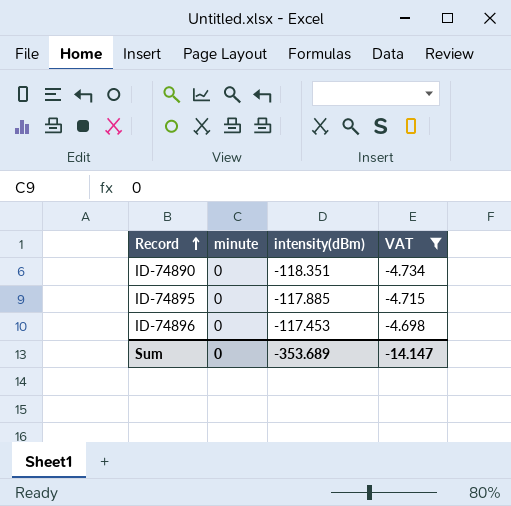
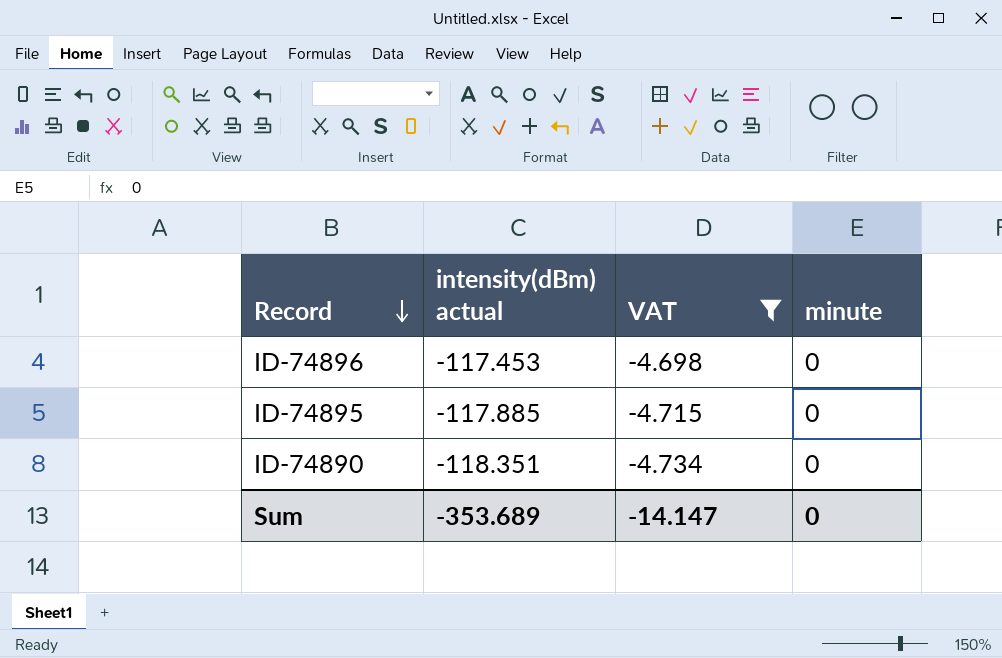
row order: Record ascending -> Record descending
column name: intensity(dBm) -> intensity(dBm) actual
column minute | position: 2 -> 4

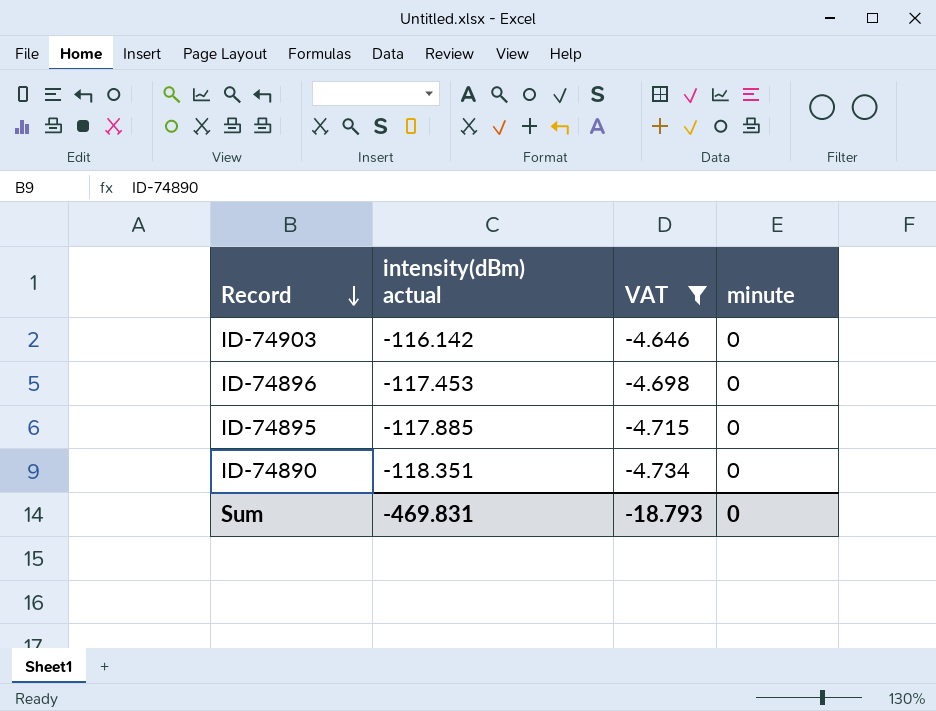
row ID-74903: none -> -116.142 | -4.646 | 0
Sum | intensity(dBm) actual: -353.689 -> -469.831
Sum | VAT: -14.147 -> -18.793

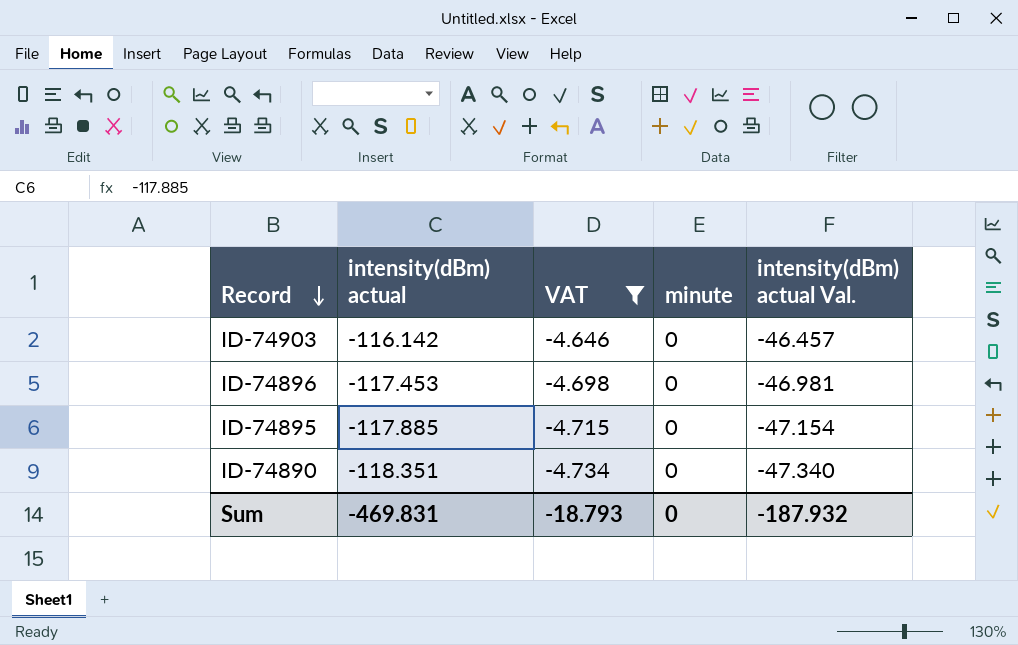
column intensity(dBm) actual Val. | formula: none -> [intensity(dBm) actual] * 0.4

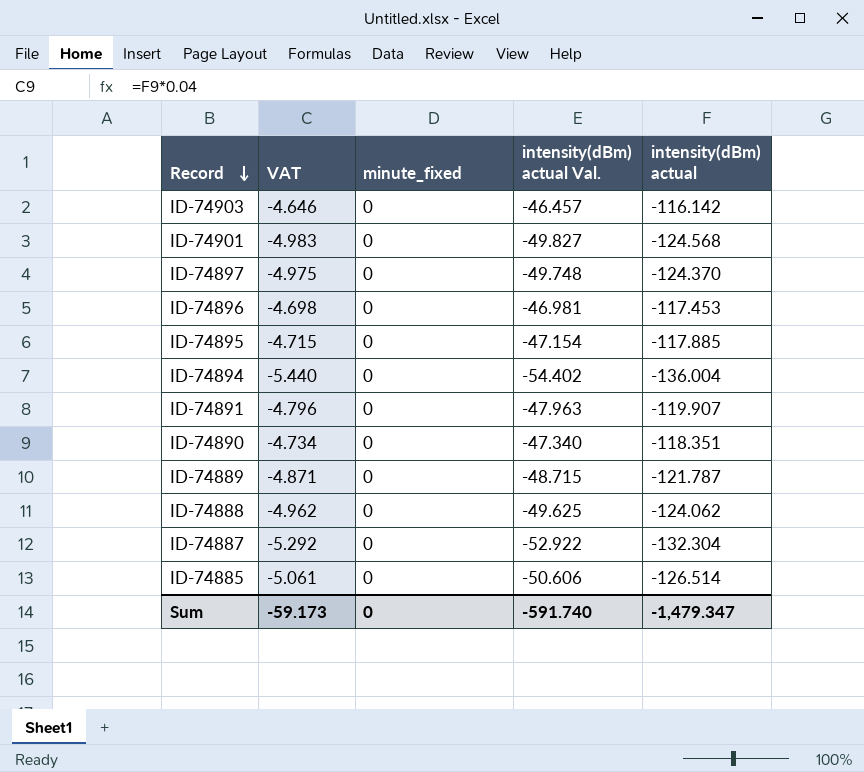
filter: VAT >= -4.734 -> none
column name: minute -> minute_fixed
column intensity(dBm) actual | position: 2 -> 5
Sum | VAT: -18.793 -> -59.173
Sum | intensity(dBm) actual Val.: -187.932 -> -591.740
Sum | intensity(dBm) actual: -469.831 -> -1,479.347

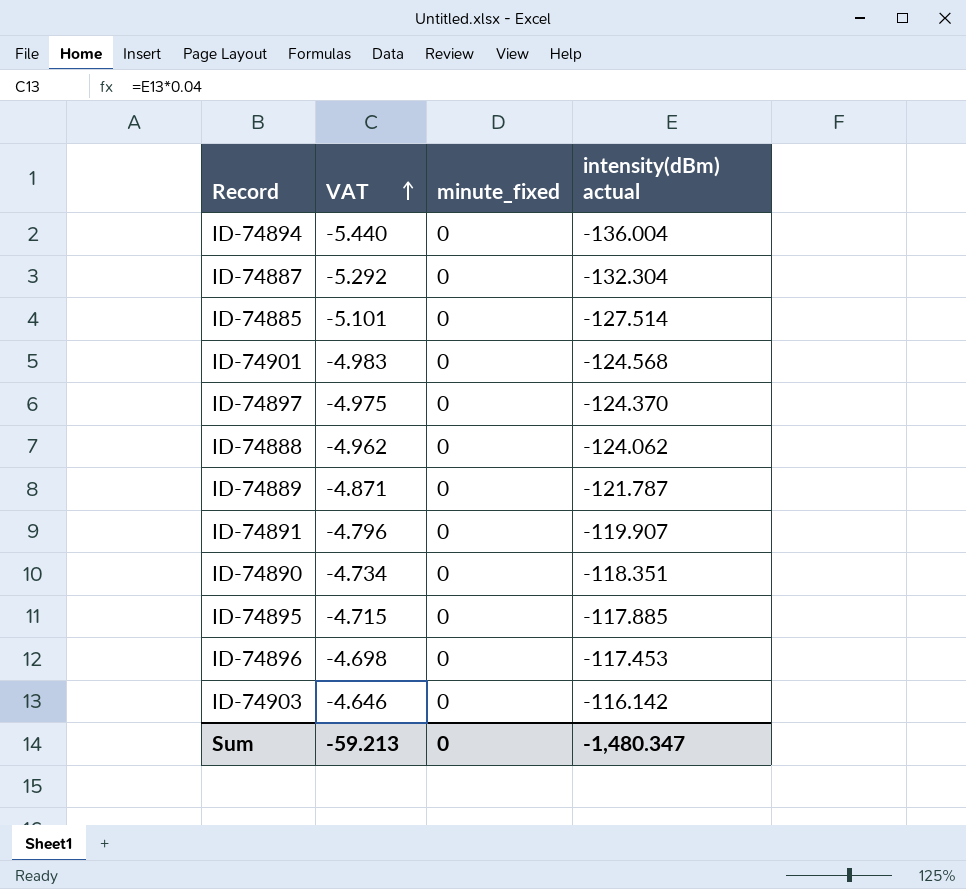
row order: Record descending -> VAT ascending
column intensity(dBm) actual Val. | formula: [intensity(dBm) actual] * 0.4 -> none
ID-74885 | VAT: -5.061 -> -5.101
ID-74885 | intensity(dBm) actual: -126.514 -> -127.514
Sum | VAT: -59.173 -> -59.213
Sum | intensity(dBm) actual: -1,479.347 -> -1,480.347

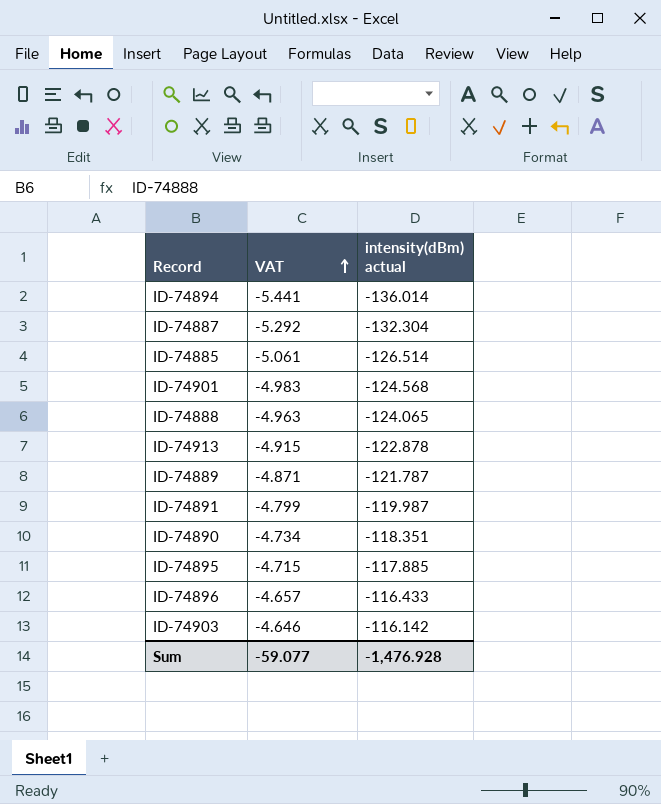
column minute_fixed | position: 3 -> none
row ID-74897: -4.975 | 0 | -124.370 -> none
ID-74894 | VAT: -5.440 -> -5.441
ID-74894 | intensity(dBm) actual: -136.004 -> -136.014
ID-74885 | VAT: -5.101 -> -5.061
ID-74885 | intensity(dBm) actual: -127.514 -> -126.514
ID-74888 | VAT: -4.962 -> -4.963
ID-74888 | intensity(dBm) actual: -124.062 -> -124.065
row ID-74913: none -> -4.915 | -122.878
ID-74891 | VAT: -4.796 -> -4.799
ID-74891 | intensity(dBm) actual: -119.907 -> -119.987
ID-74896 | VAT: -4.698 -> -4.657
ID-74896 | intensity(dBm) actual: -117.453 -> -116.433
Sum | VAT: -59.213 -> -59.077
Sum | intensity(dBm) actual: -1,480.347 -> -1,476.928

